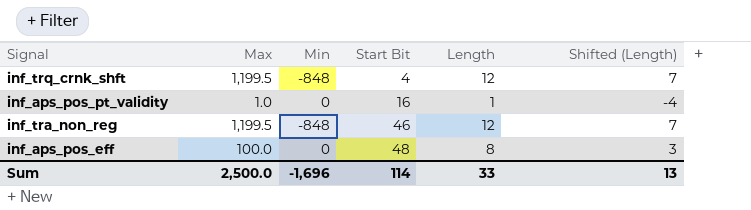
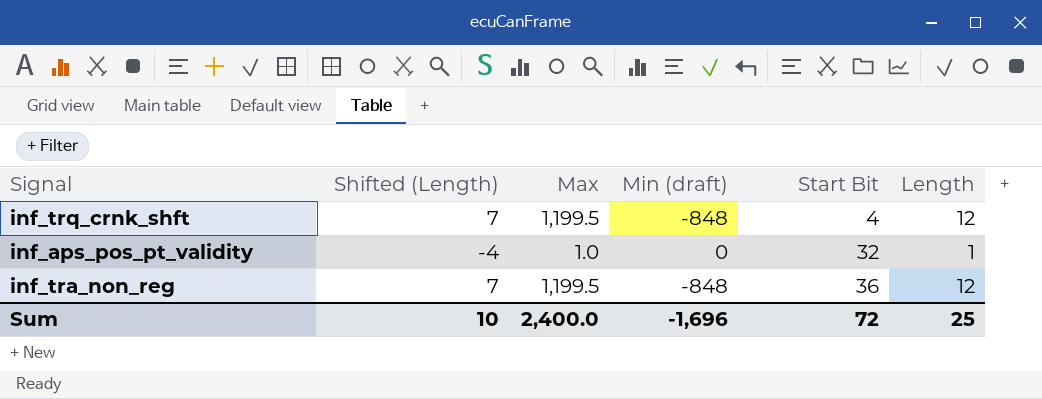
column Shifted (Length) | position: 6 -> 2
column name: Min -> Min (draft)
row inf_aps_pos_eff: 100.0 | 0 | 48 | 8 | 3 -> none
inf_aps_pos_pt_validity | Start Bit: 16 -> 32
inf_tra_non_reg | Start Bit: 46 -> 36
Sum | Shifted (Length): 13 -> 10
Sum | Max: 2,500.0 -> 2,400.0
Sum | Start Bit: 114 -> 72
Sum | Length: 33 -> 25

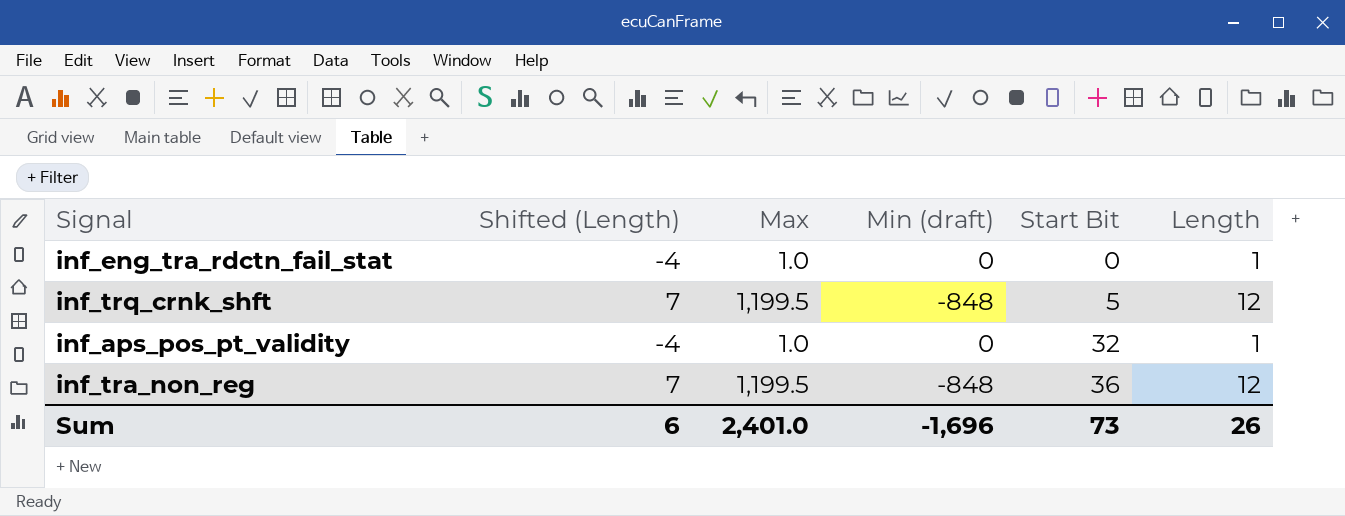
row inf_eng_tra_rdctn_fail_stat: none -> -4 | 1.0 | 0 | 0 | 1
inf_trq_crnk_shft | Start Bit: 4 -> 5
Sum | Shifted (Length): 10 -> 6
Sum | Max: 2,400.0 -> 2,401.0
Sum | Start Bit: 72 -> 73
Sum | Length: 25 -> 26

